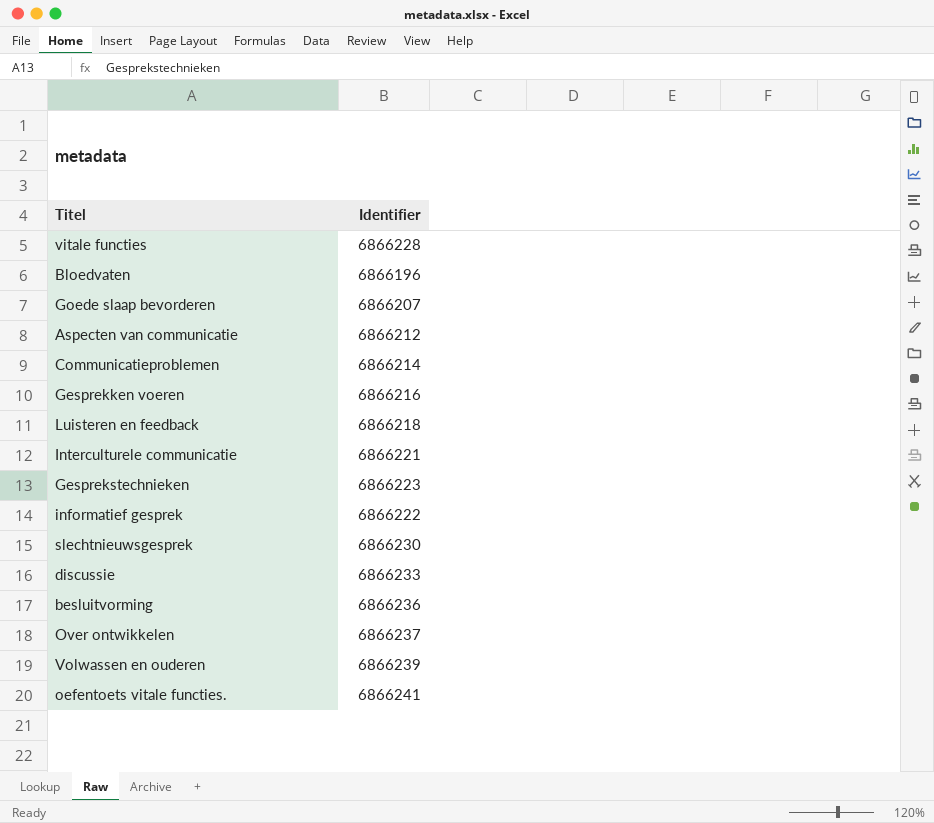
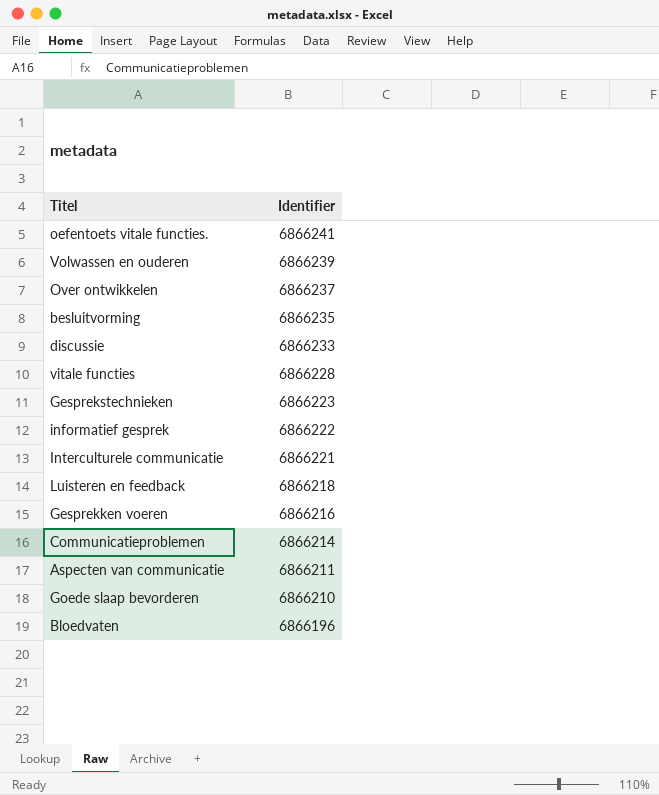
row order: none -> Identifier descending
row slechtnieuwsgesprek: 6866230 -> none
besluitvorming | Identifier: 6866236 -> 6866235
Aspecten van communicatie | Identifier: 6866212 -> 6866211
Goede slaap bevorderen | Identifier: 6866207 -> 6866210

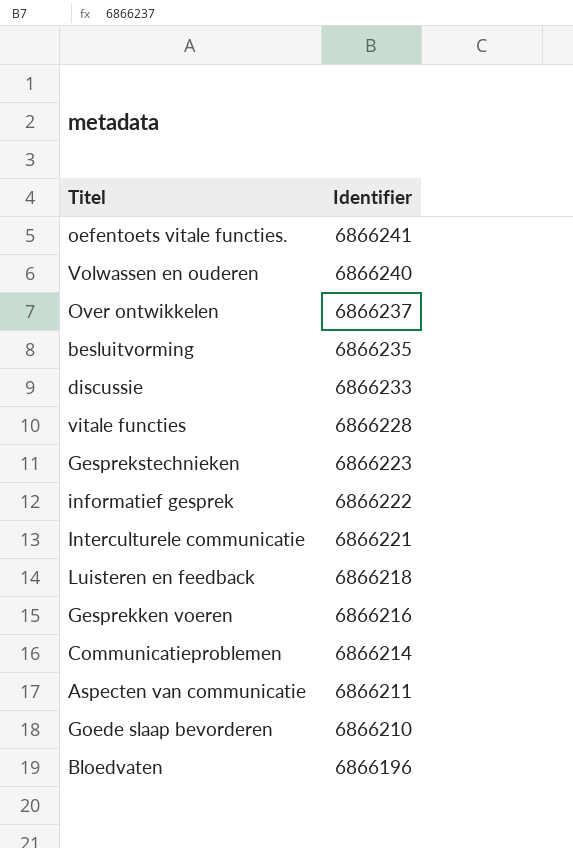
Volwassen en ouderen | Identifier: 6866239 -> 6866240

